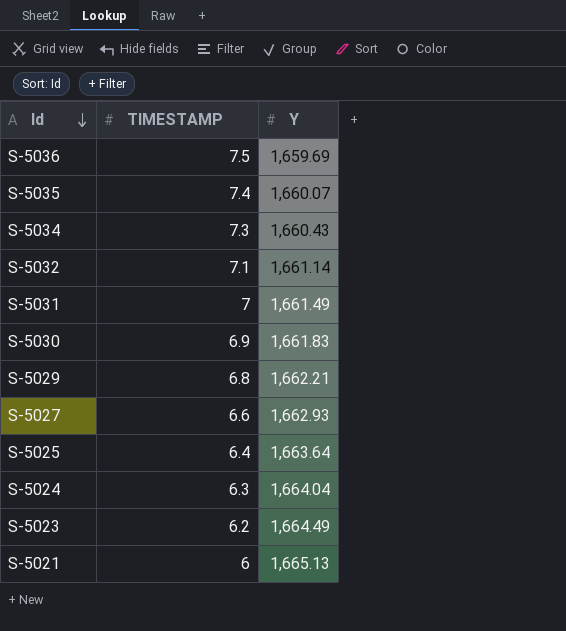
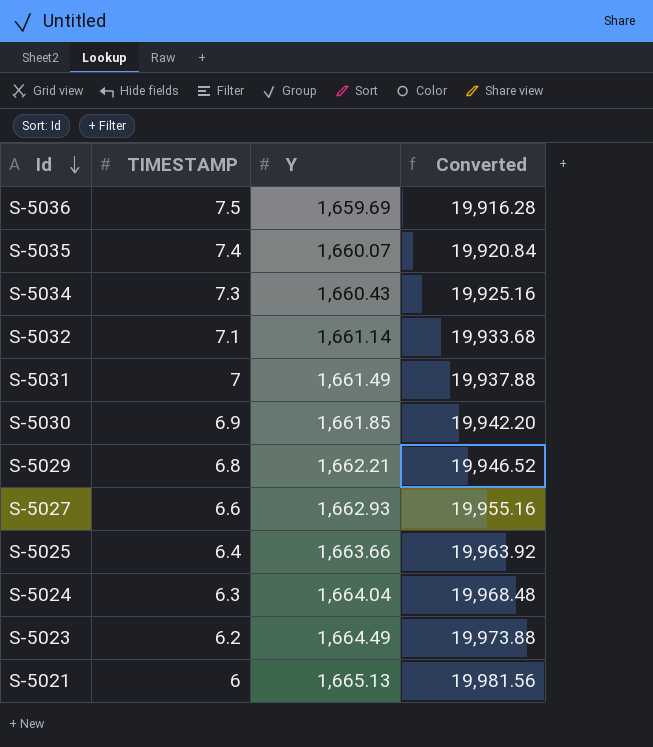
column Converted | formula: none -> [Y] * 12
S-5030 | Y: 1,661.83 -> 1,661.85
S-5025 | Y: 1,663.64 -> 1,663.66

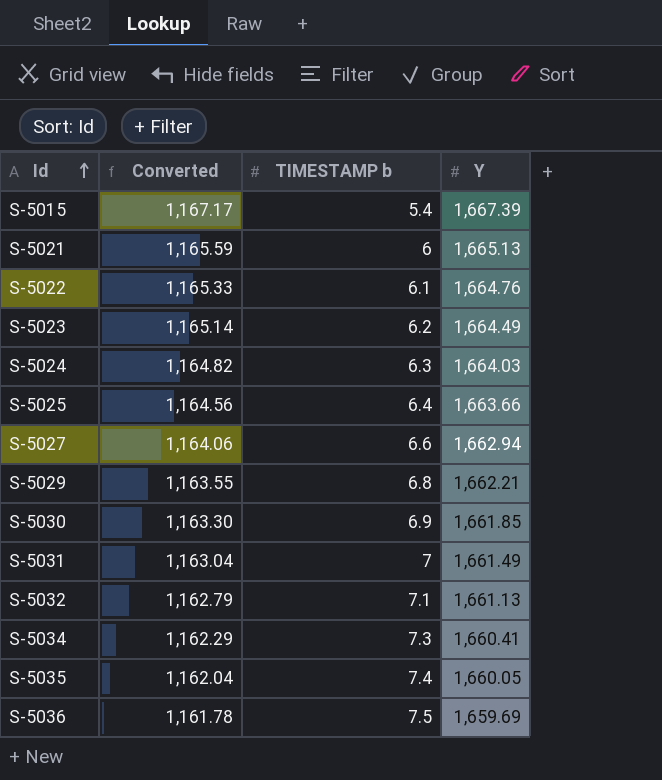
row order: Id descending -> Id ascending
column Converted | formula: [Y] * 12 -> [Y] * 0.7
column Converted | position: 4 -> 2
column name: TIMESTAMP -> TIMESTAMP b
row S-5015: none -> 1,167.17 | 5.4 | 1,667.39
row S-5022: none -> 1,165.33 | 6.1 | 1,664.76
S-5024 | Y: 1,664.04 -> 1,664.03
S-5027 | Y: 1,662.93 -> 1,662.94
S-5032 | Y: 1,661.14 -> 1,661.13
S-5034 | Y: 1,660.43 -> 1,660.41
S-5035 | Y: 1,660.07 -> 1,660.05

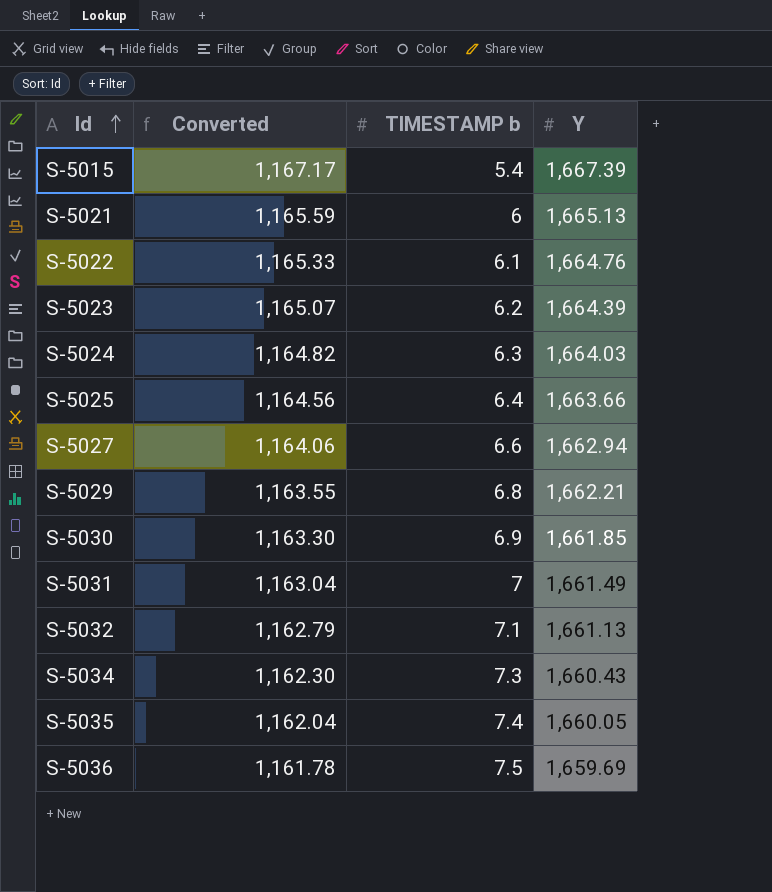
S-5023 | Converted: 1,165.14 -> 1,165.07
S-5023 | Y: 1,664.49 -> 1,664.39
S-5034 | Converted: 1,162.29 -> 1,162.30
S-5034 | Y: 1,660.41 -> 1,660.43

